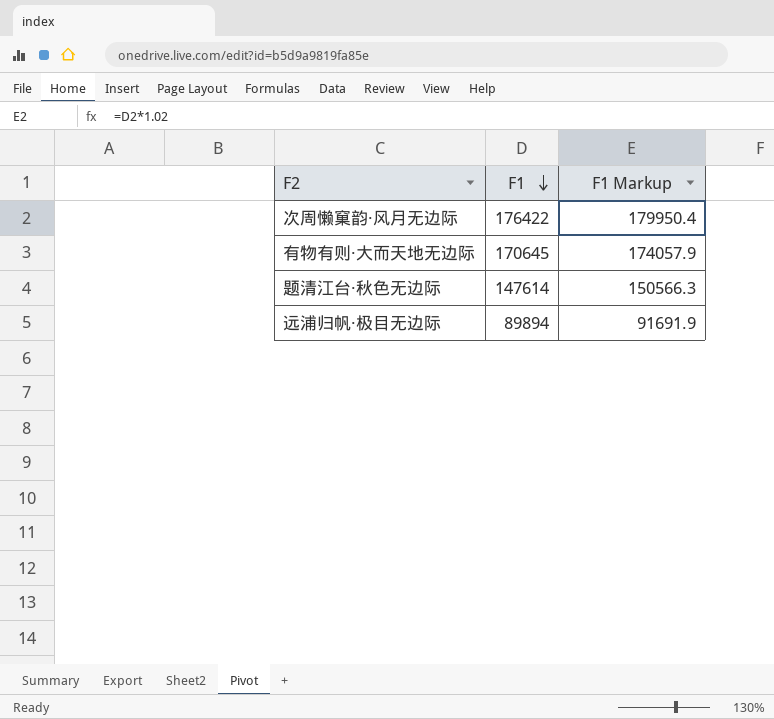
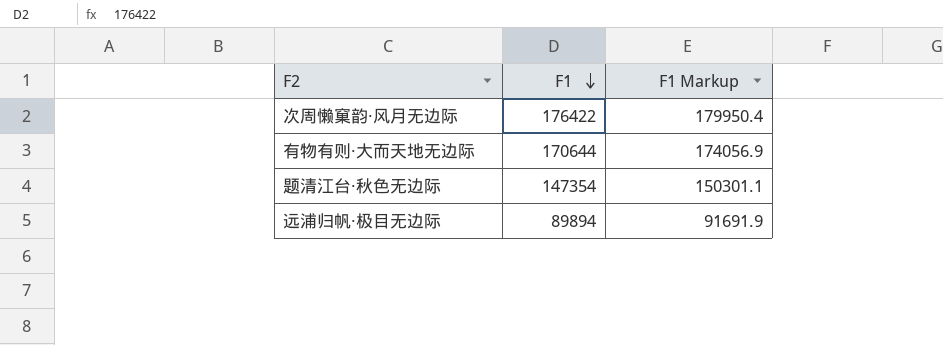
有物有则·大而天地无边际 | F1: 170645 -> 170644
有物有则·大而天地无边际 | F1 Markup: 174057.9 -> 174056.9
题清江台·秋色无边际 | F1: 147614 -> 147354
题清江台·秋色无边际 | F1 Markup: 150566.3 -> 150301.1

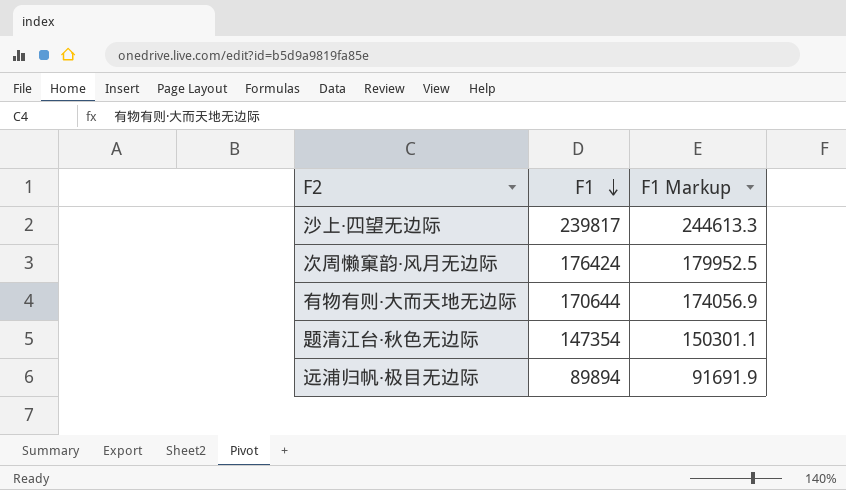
row 沙上·四望无边际: none -> 239817 | 244613.3
次周懒窠韵·风月无边际 | F1: 176422 -> 176424
次周懒窠韵·风月无边际 | F1 Markup: 179950.4 -> 179952.5

